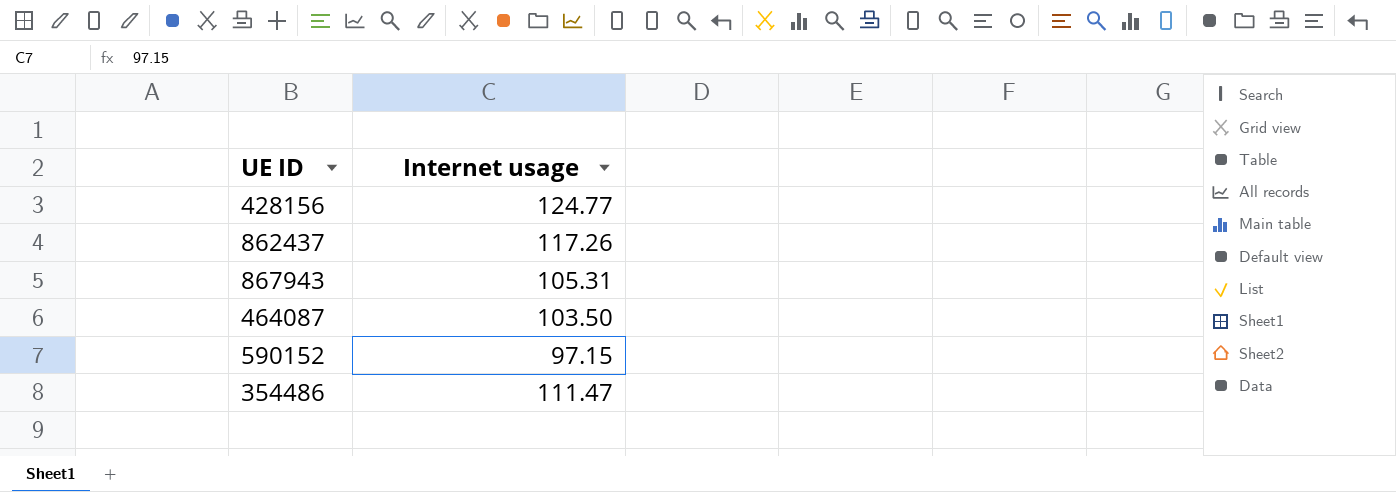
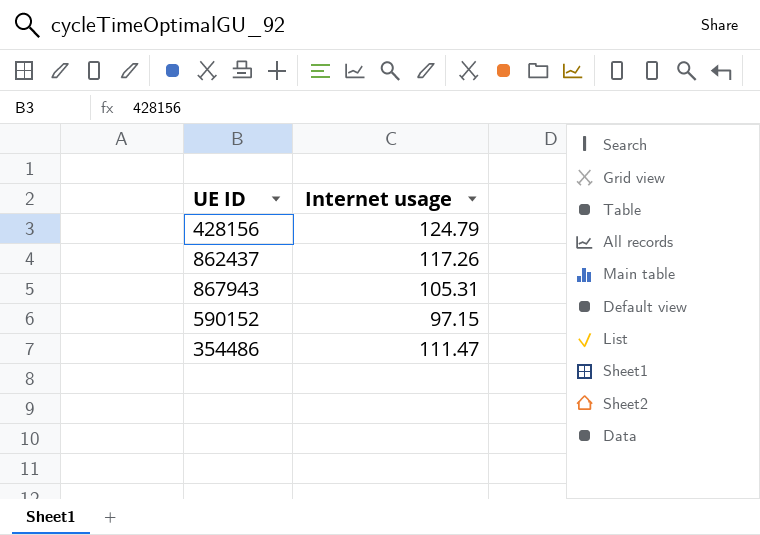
row 464087: 103.50 -> none
428156 | Internet usage: 124.77 -> 124.79

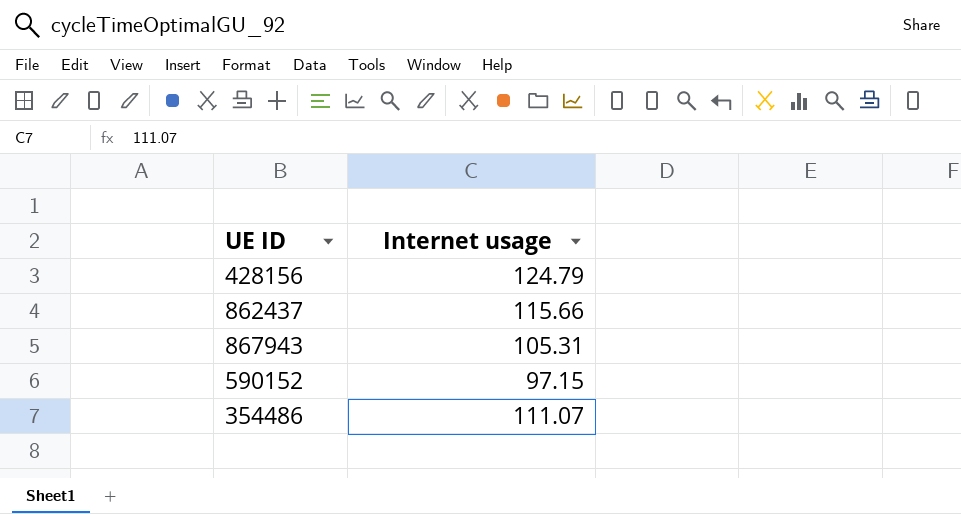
862437 | Internet usage: 117.26 -> 115.66
354486 | Internet usage: 111.47 -> 111.07

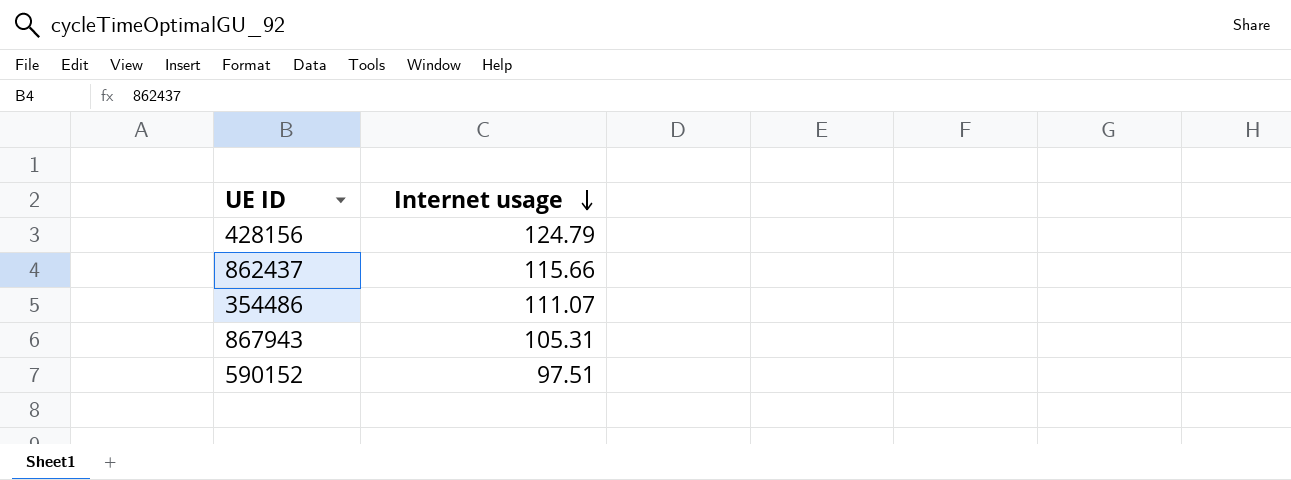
row order: none -> Internet usage descending
590152 | Internet usage: 97.15 -> 97.51

